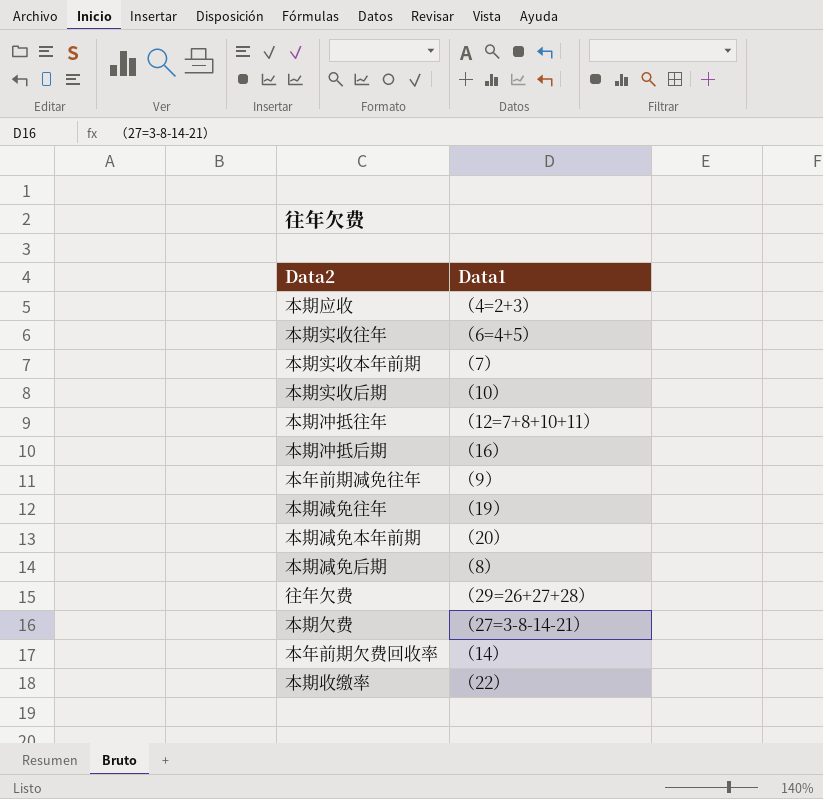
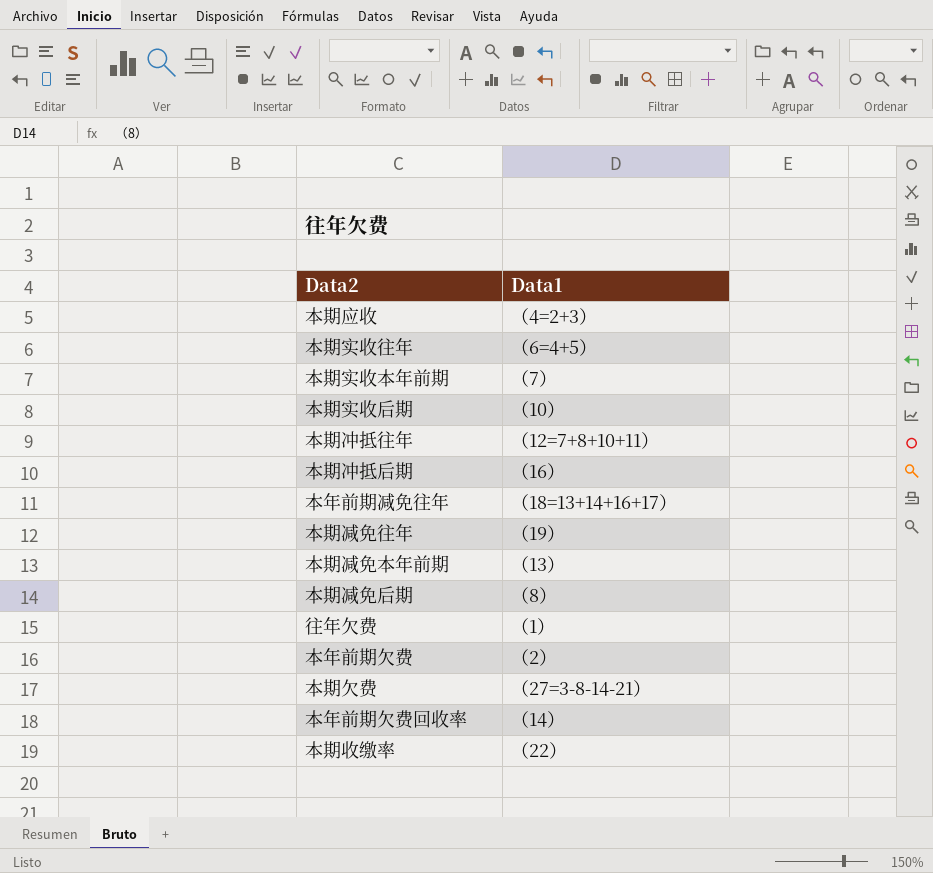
本年前期减免往年 | Data1: （9） -> （18=13+14+16+17）
本期减免本年前期 | Data1: （20） -> （13）
往年欠费 | Data1: （29=26+27+28） -> （1）
row 本年前期欠费: none -> （2）

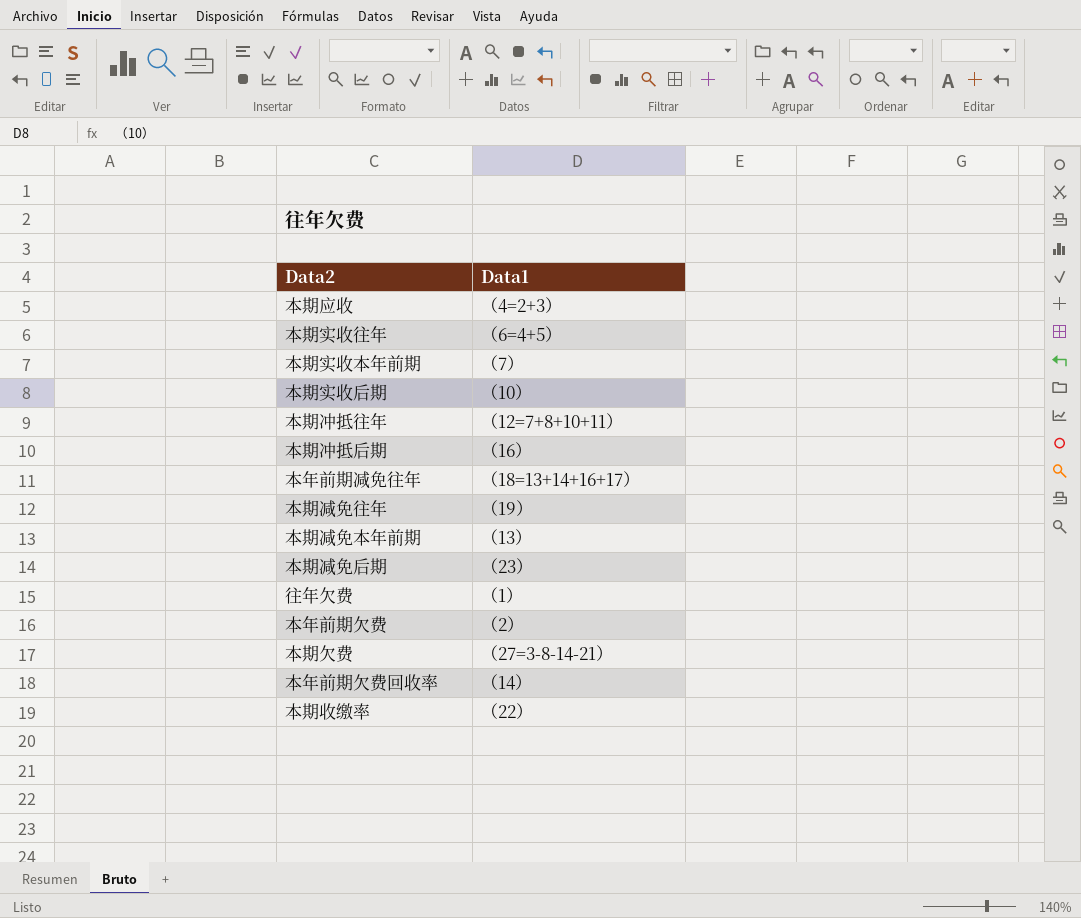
本期减免后期 | Data1: （8） -> （23）

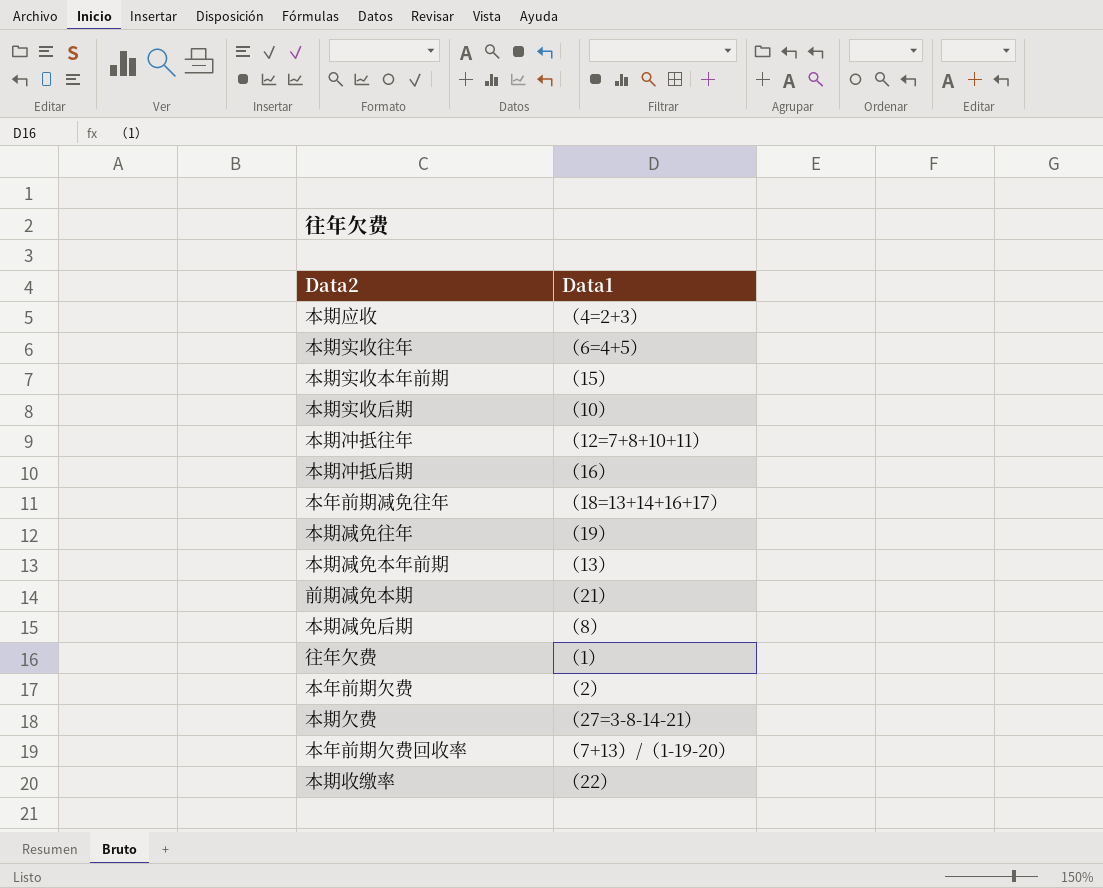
本期实收本年前期 | Data1: （7） -> （15）
row 前期减免本期: none -> （21）
本期减免后期 | Data1: （23） -> （8）
本年前期欠费回收率 | Data1: （14） -> （7+13）/（1-19-20）

